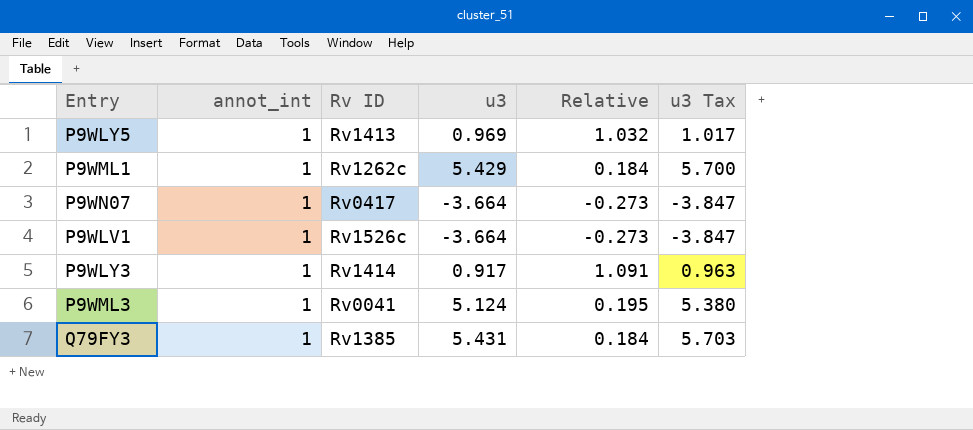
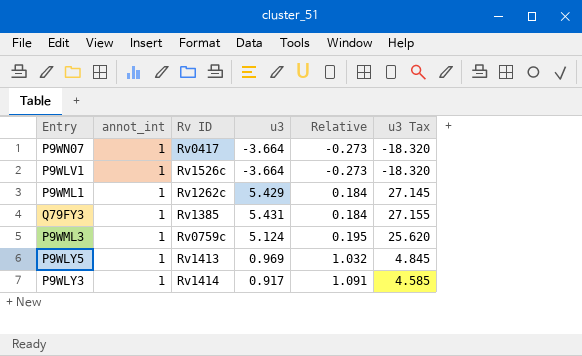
row order: none -> Relative ascending
column u3 Tax | formula: [u3] * 1.05 -> [u3] * 5
P9WML3 | Rv ID: Rv0041 -> Rv0759c

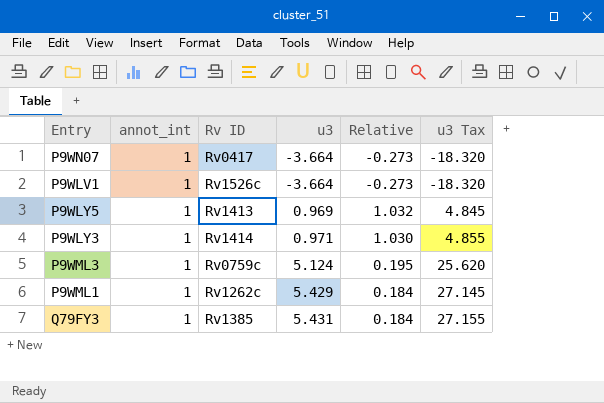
row order: Relative ascending -> u3 ascending
P9WLY3 | u3: 0.917 -> 0.971
P9WLY3 | Relative: 1.091 -> 1.030
P9WLY3 | u3 Tax: 4.585 -> 4.855

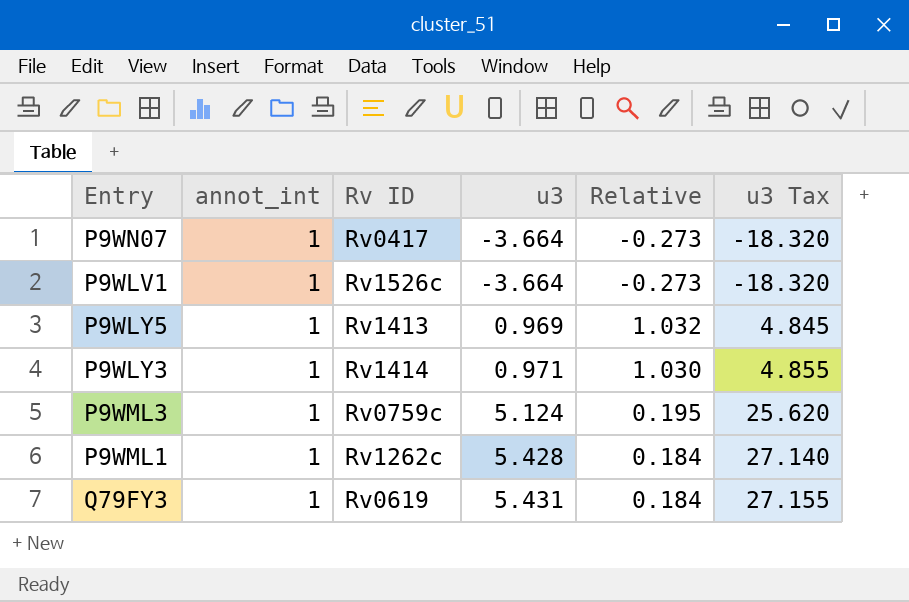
P9WML1 | u3: 5.429 -> 5.428
P9WML1 | u3 Tax: 27.145 -> 27.140
Q79FY3 | Rv ID: Rv1385 -> Rv0619

